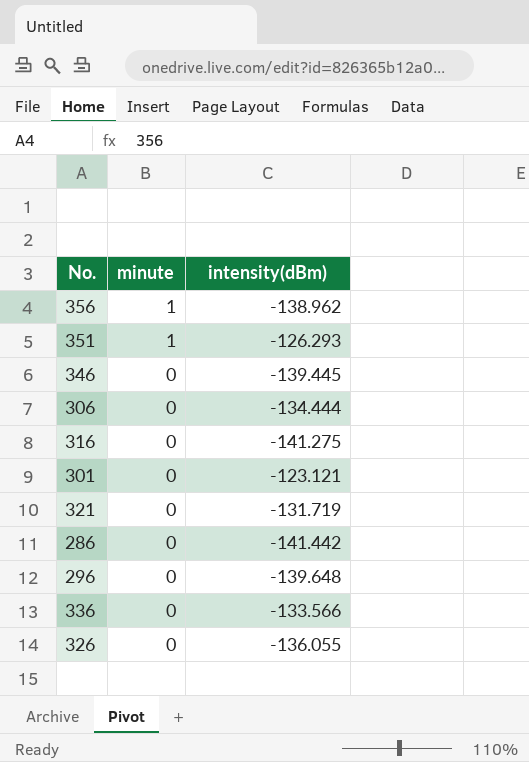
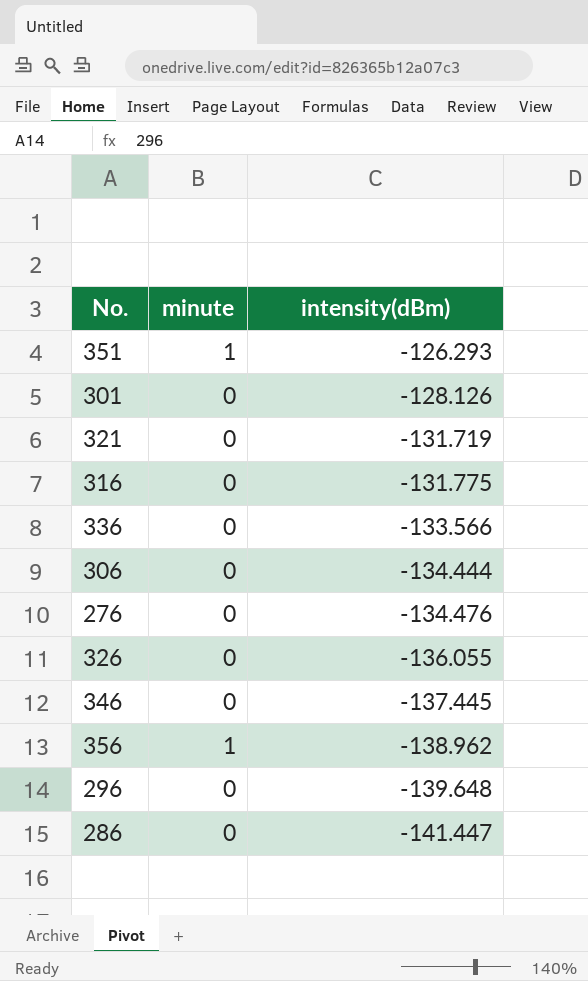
row order: minute descending -> intensity(dBm) descending
301 | intensity(dBm): -123.121 -> -128.126
316 | intensity(dBm): -141.275 -> -131.775
row 276: none -> 0 | -134.476
346 | intensity(dBm): -139.445 -> -137.445
286 | intensity(dBm): -141.442 -> -141.447

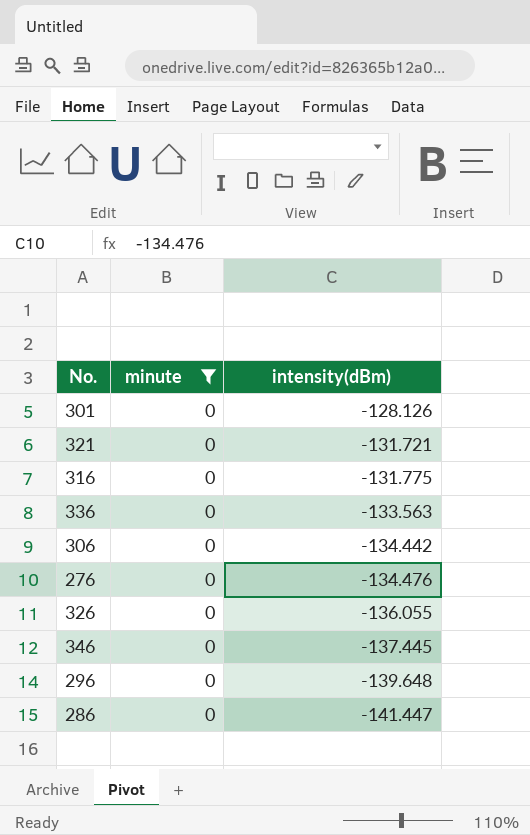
filter: none -> minute = 0
321 | intensity(dBm): -131.719 -> -131.721
336 | intensity(dBm): -133.566 -> -133.563
306 | intensity(dBm): -134.444 -> -134.442

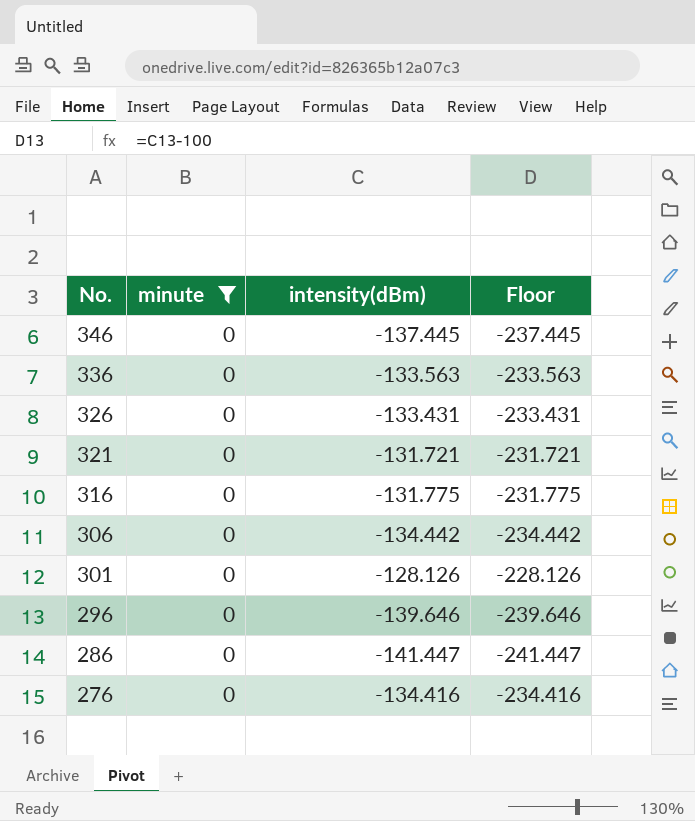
row order: intensity(dBm) descending -> No. descending
column Floor | formula: none -> [intensity(dBm)] - 100
326 | intensity(dBm): -136.055 -> -133.431
296 | intensity(dBm): -139.648 -> -139.646
276 | intensity(dBm): -134.476 -> -134.416

